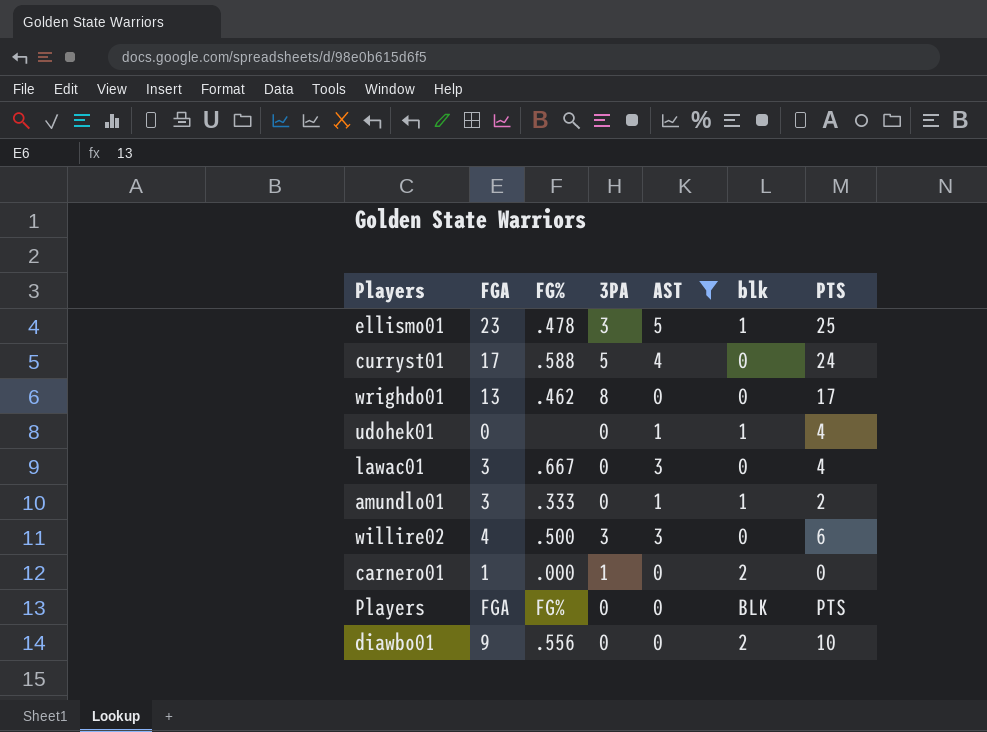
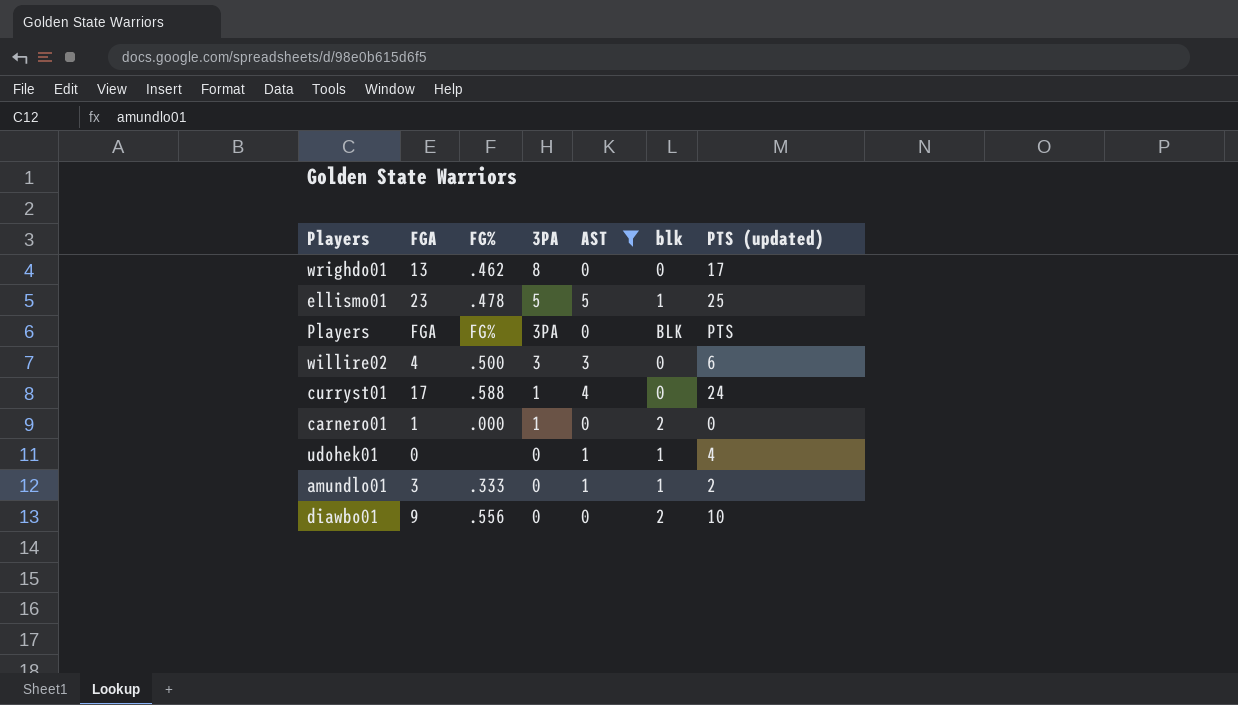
row order: none -> 3PA descending
column name: PTS -> PTS (updated)
row lawac01: 3 | .667 | 0 | 3 | 0 | 4 -> none
ellismo01 | 3PA: 3 -> 5
Players | 3PA: 0 -> 3PA
curryst01 | 3PA: 5 -> 1

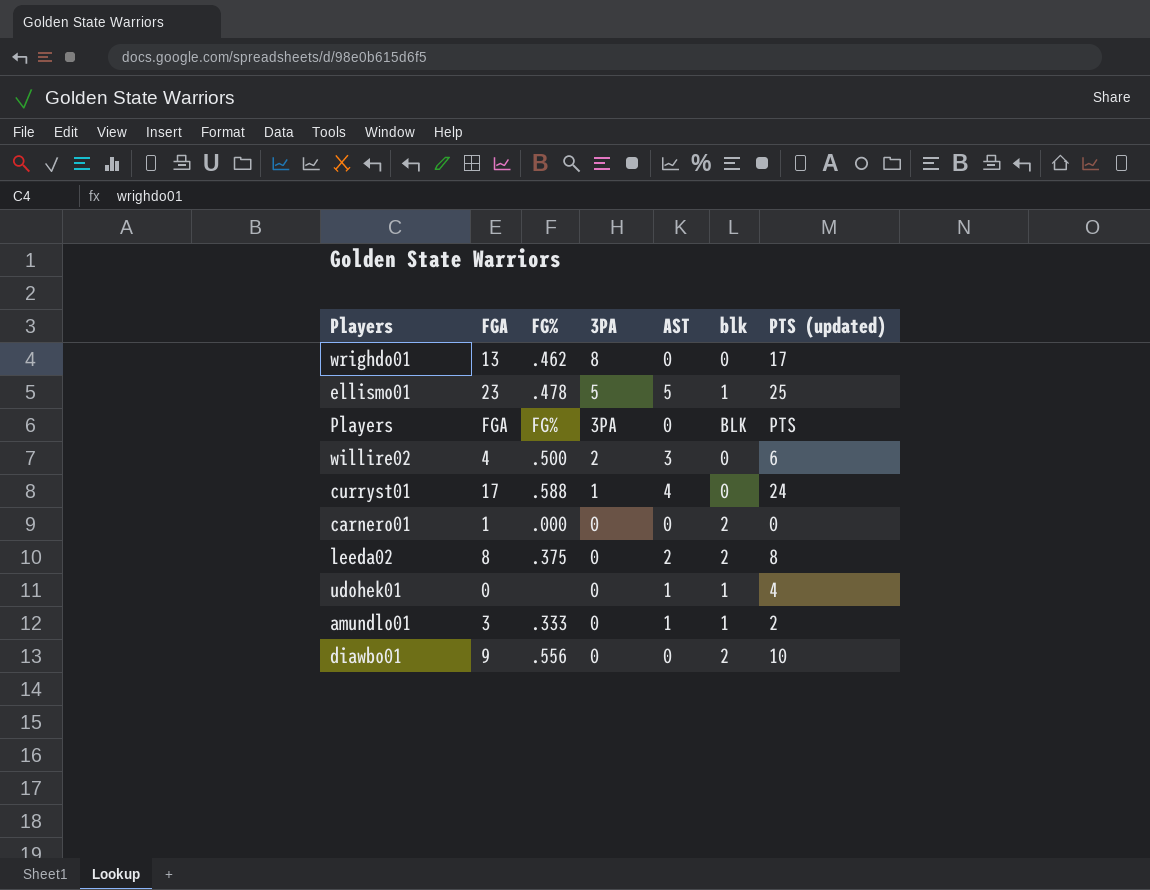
filter: AST != 2 -> none
willire02 | 3PA: 3 -> 2
carnero01 | 3PA: 1 -> 0

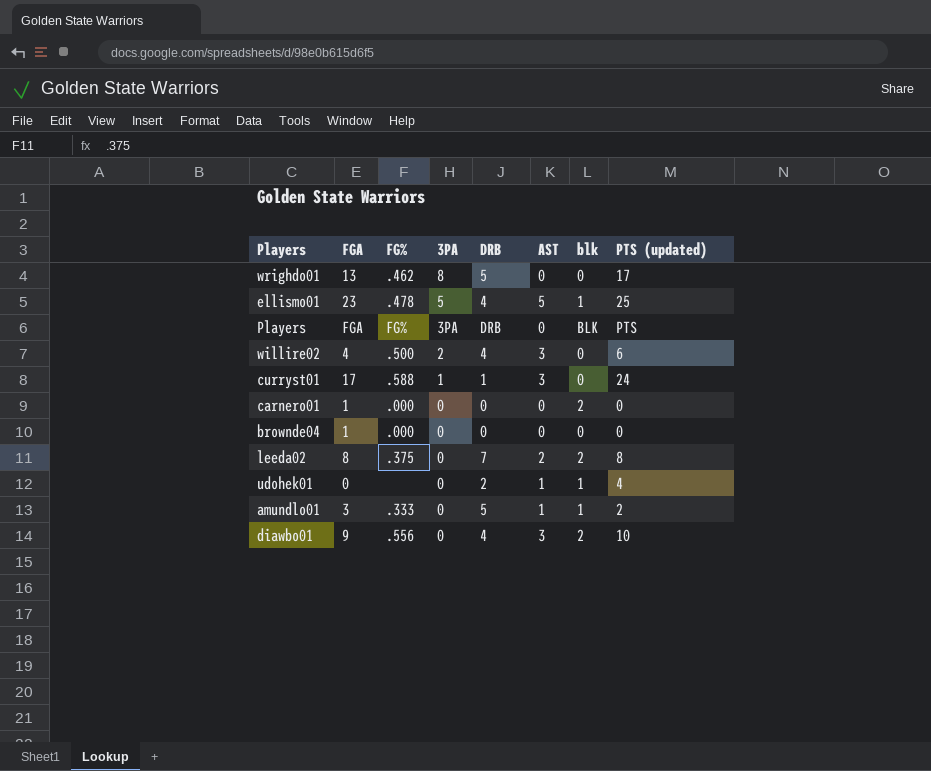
column DRB | position: none -> 5
curryst01 | AST: 4 -> 3
row brownde04: none -> 1 | .000 | 0 | 0 | 0 | 0 | 0
diawbo01 | AST: 0 -> 3

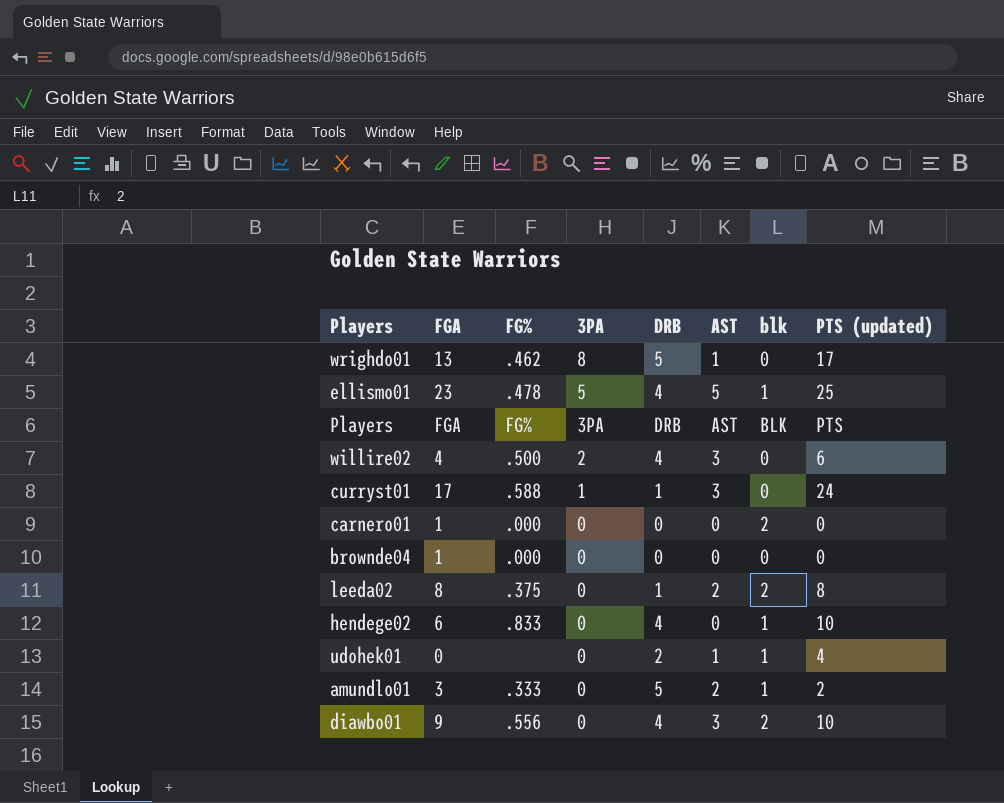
wrighdo01 | AST: 0 -> 1
Players | AST: 0 -> AST
leeda02 | DRB: 7 -> 1
row hendege02: none -> 6 | .833 | 0 | 4 | 0 | 1 | 10
amundlo01 | AST: 1 -> 2

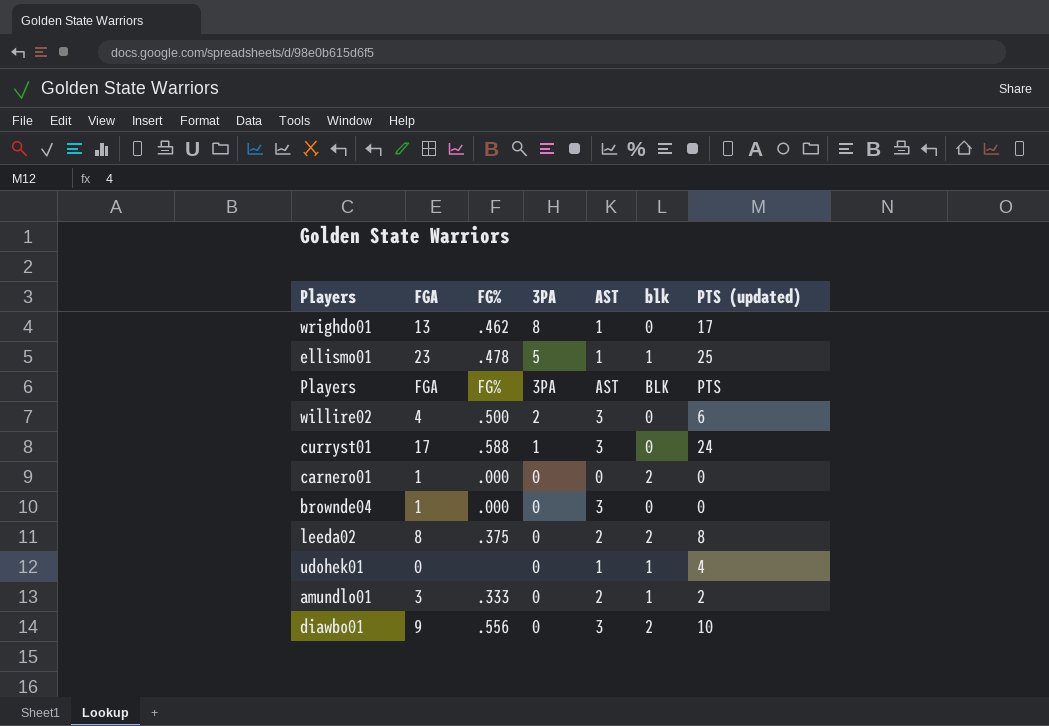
column DRB | position: 5 -> none
row hendege02: 6 | .833 | 0 | 4 | 0 | 1 | 10 -> none
ellismo01 | AST: 5 -> 1
brownde04 | AST: 0 -> 3

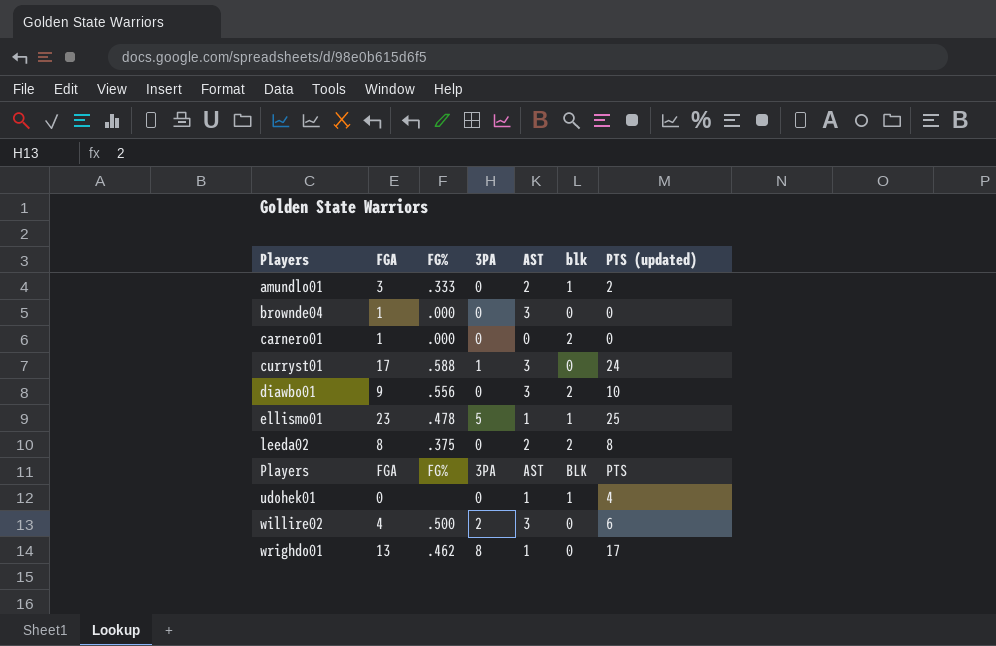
row order: 3PA descending -> Players ascending

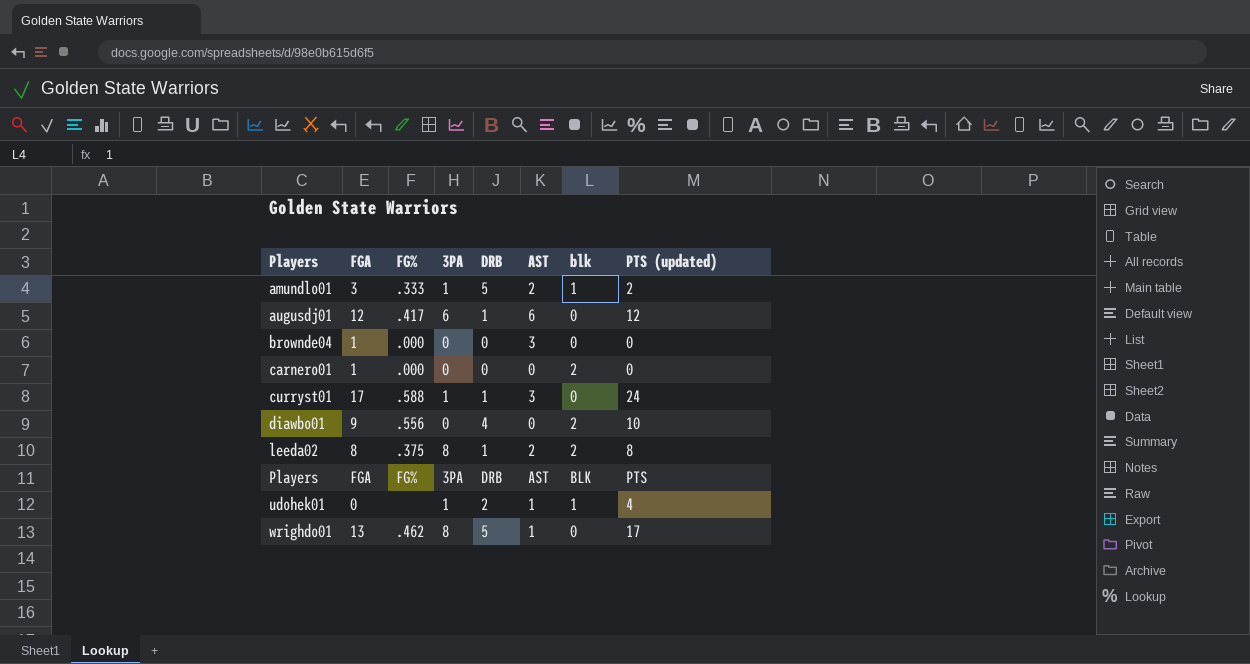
column DRB | position: none -> 5
row ellismo01: 23 | .478 | 5 | 1 | 1 | 25 -> none
row willire02: 4 | .500 | 2 | 3 | 0 | 6 -> none
amundlo01 | 3PA: 0 -> 1
row augusdj01: none -> 12 | .417 | 6 | 1 | 6 | 0 | 12
diawbo01 | AST: 3 -> 0
leeda02 | 3PA: 0 -> 8
udohek01 | 3PA: 0 -> 1

